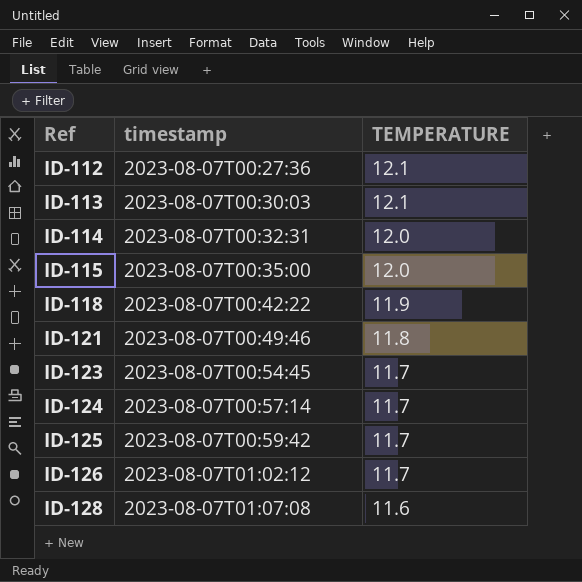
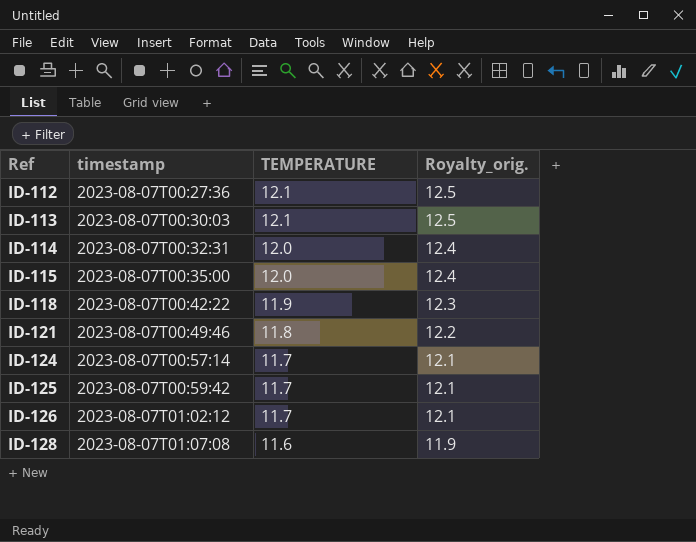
column Royalty_orig. | formula: none -> [TEMPERATURE] * 1.03
row ID-123: 2023-08-07T00:54:45 | 11.7 -> none

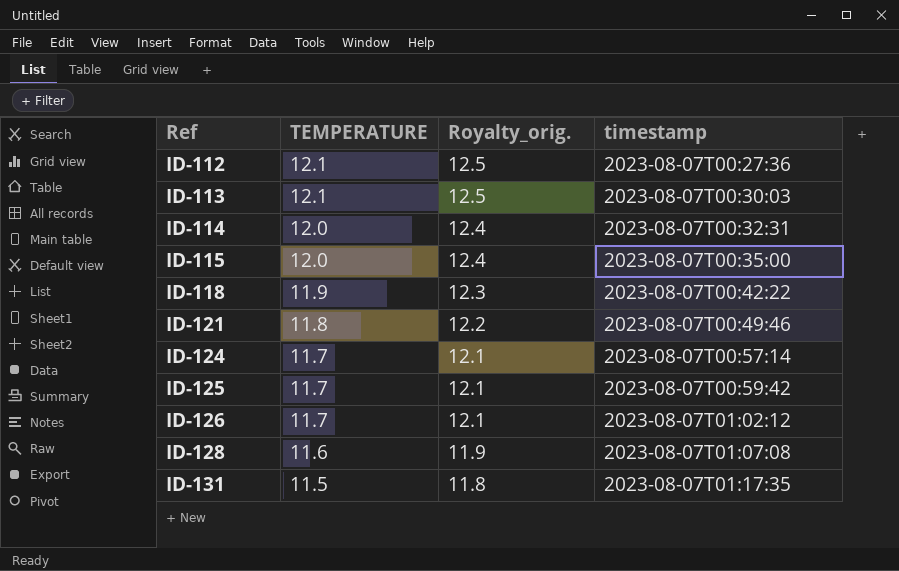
column timestamp | position: 2 -> 4
row ID-131: none -> 11.5 | 11.8 | 2023-08-07T01:17:35

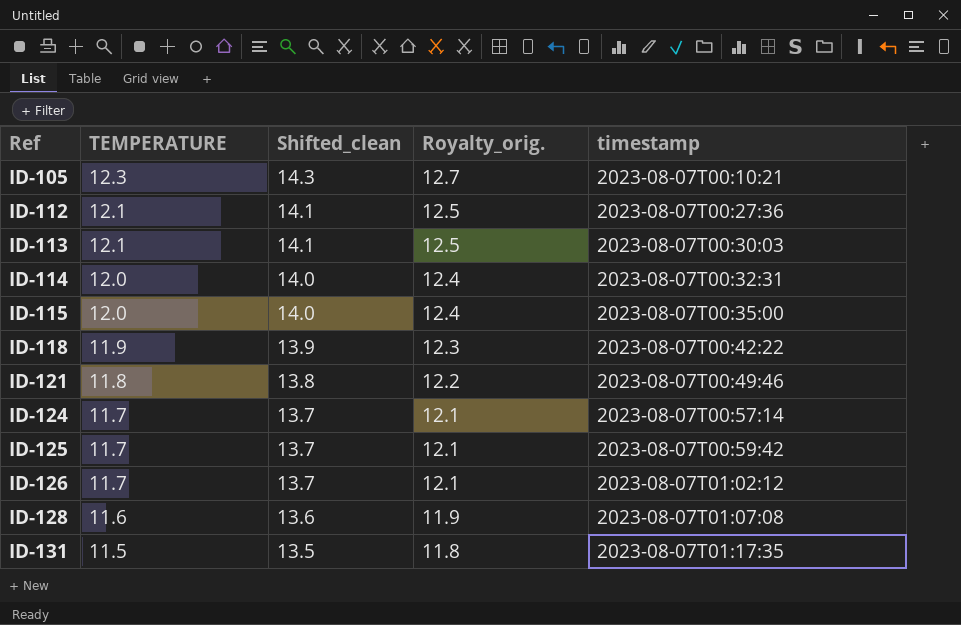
column Shifted_clean | formula: none -> [TEMPERATURE] + 2
row ID-105: none -> 12.3 | 14.3 | 12.7 | 2023-08-07T00:10:21

